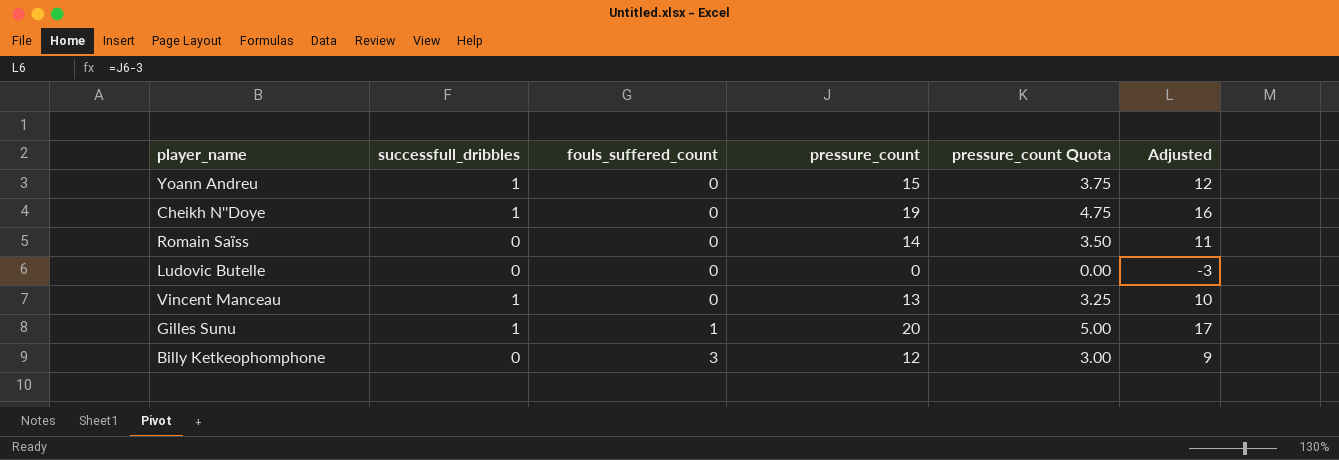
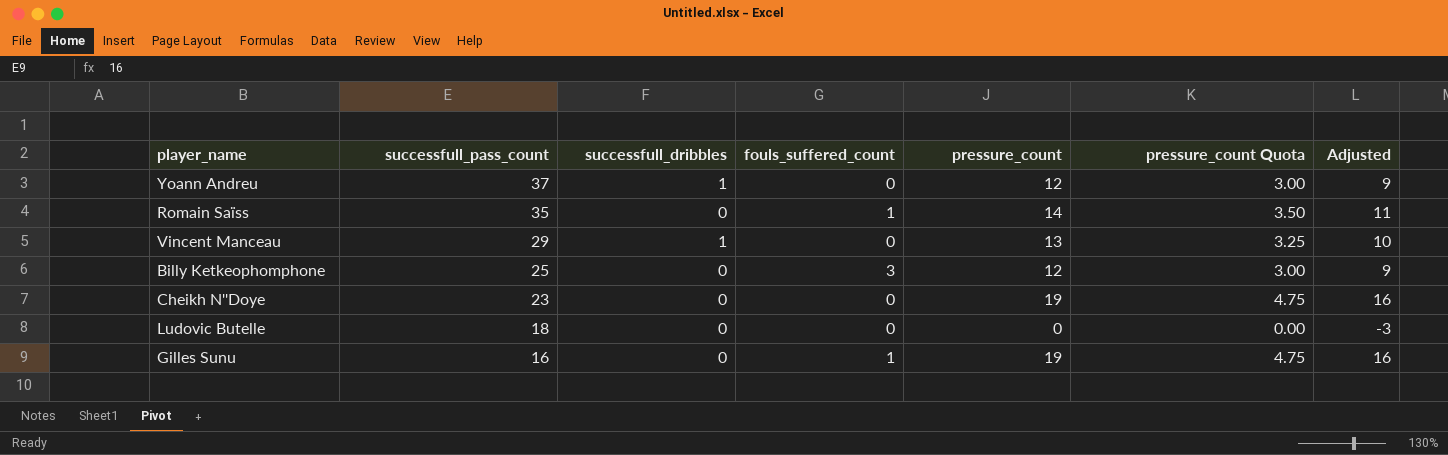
row order: fouls_suffered_count ascending -> successfull_pass_count descending
column successfull_pass_count | position: none -> 2
Yoann Andreu | pressure_count: 15 -> 12
Yoann Andreu | pressure_count Quota: 3.75 -> 3.00
Yoann Andreu | Adjusted: 12 -> 9
Romain Saïss | fouls_suffered_count: 0 -> 1
Cheikh N''Doye | successfull_dribbles: 1 -> 0
Gilles Sunu | successfull_dribbles: 1 -> 0
Gilles Sunu | pressure_count: 20 -> 19
Gilles Sunu | pressure_count Quota: 5.00 -> 4.75
Gilles Sunu | Adjusted: 17 -> 16

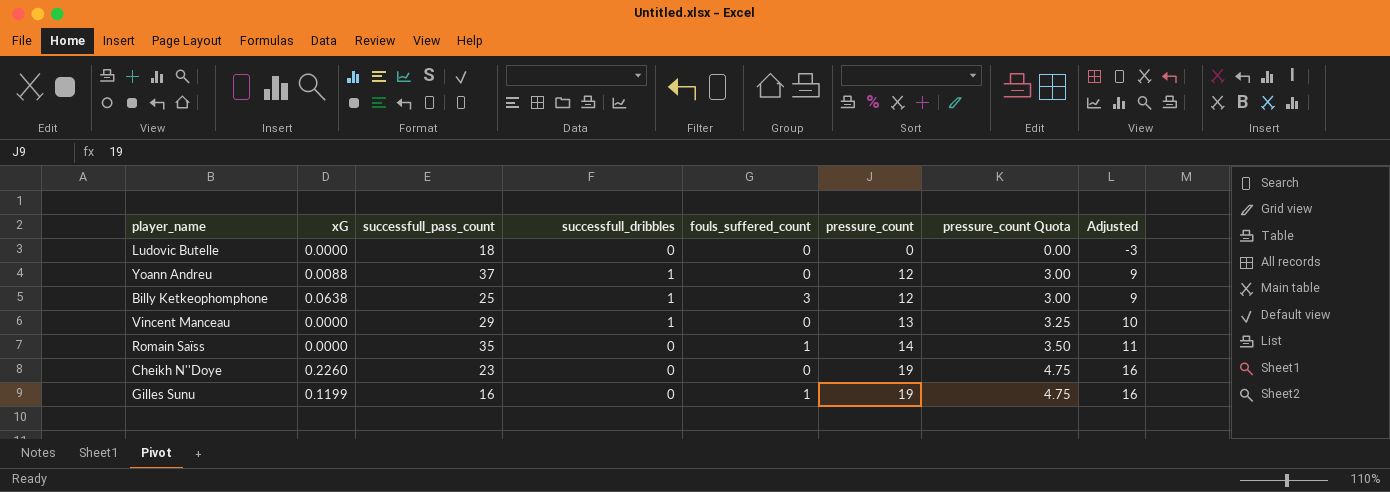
row order: successfull_pass_count descending -> pressure_count ascending
column xG | position: none -> 2
Billy Ketkeophomphone | successfull_dribbles: 0 -> 1

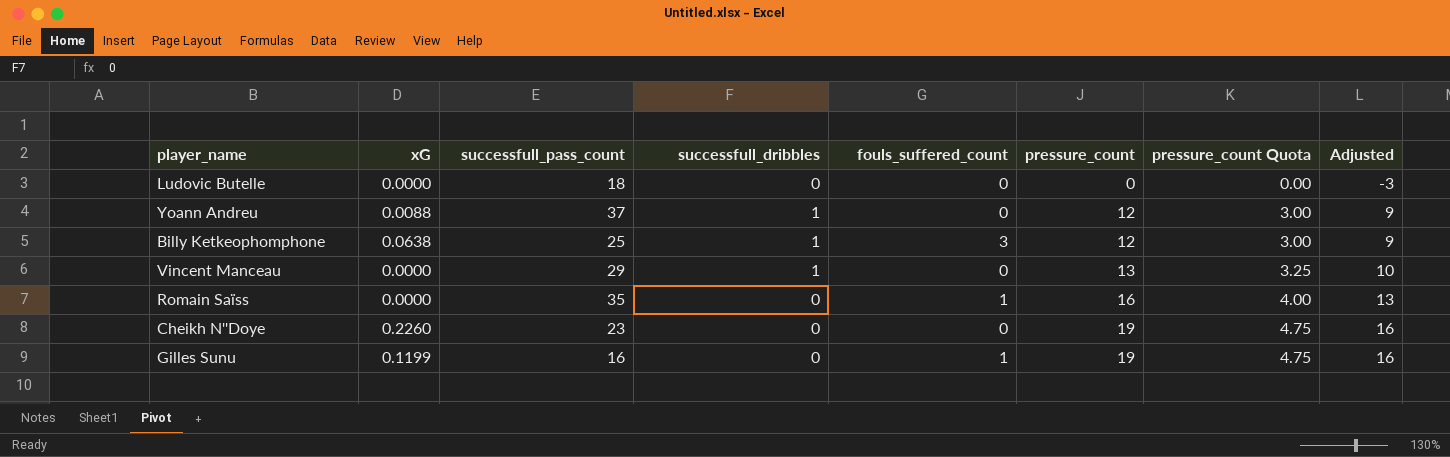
Romain Saïss | pressure_count: 14 -> 16
Romain Saïss | pressure_count Quota: 3.50 -> 4.00
Romain Saïss | Adjusted: 11 -> 13

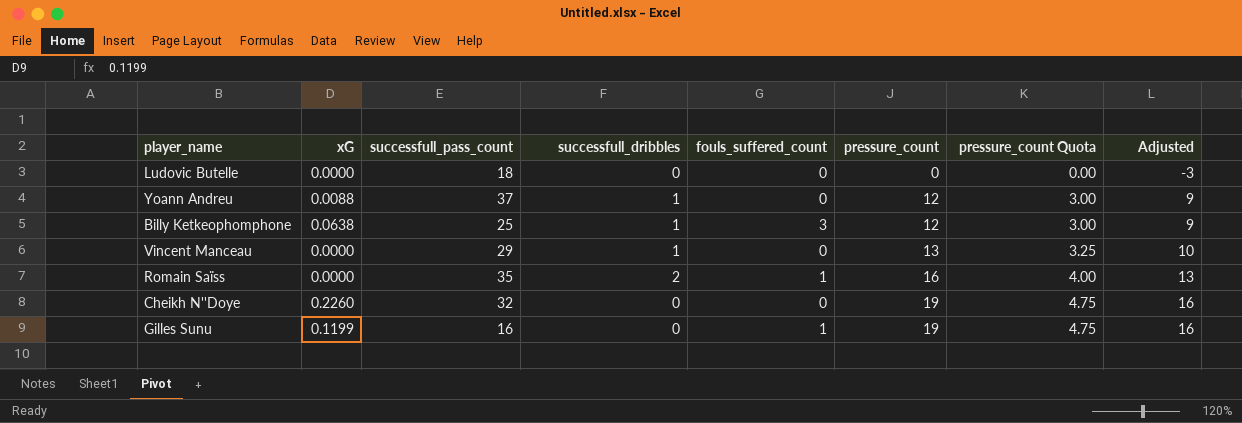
Romain Saïss | successfull_dribbles: 0 -> 2
Cheikh N''Doye | successfull_pass_count: 23 -> 32

